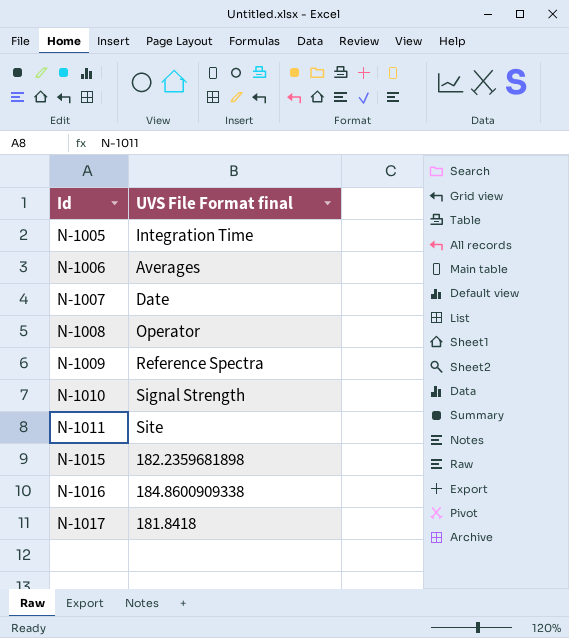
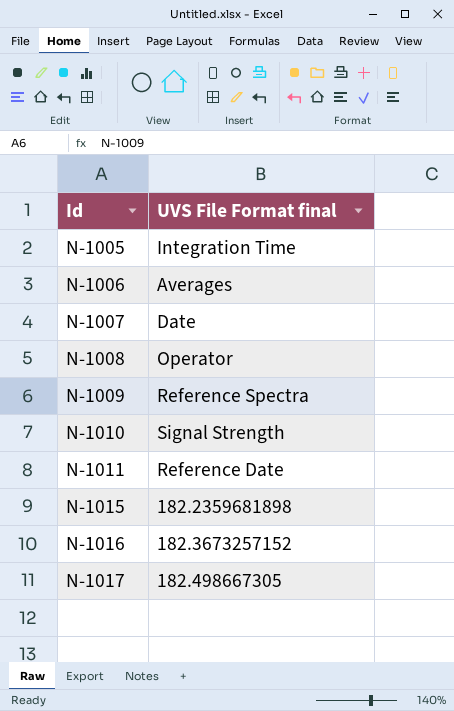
N-1011 | UVS File Format final: Site -> Reference Date
N-1016 | UVS File Format final: 184.8600909338 -> 182.3673257152
N-1017 | UVS File Format final: 181.8418 -> 182.498667305

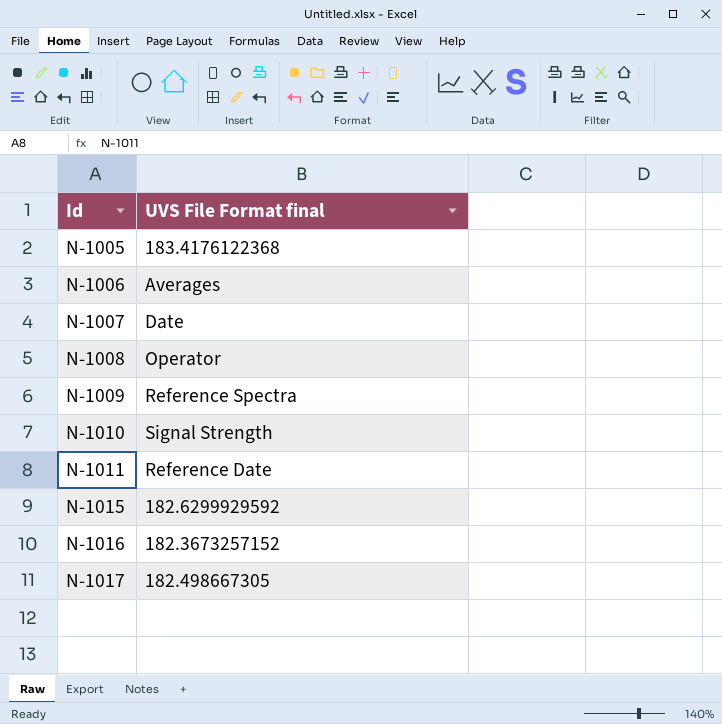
N-1005 | UVS File Format final: Integration Time -> 183.4176122368
N-1015 | UVS File Format final: 182.2359681898 -> 182.6299929592

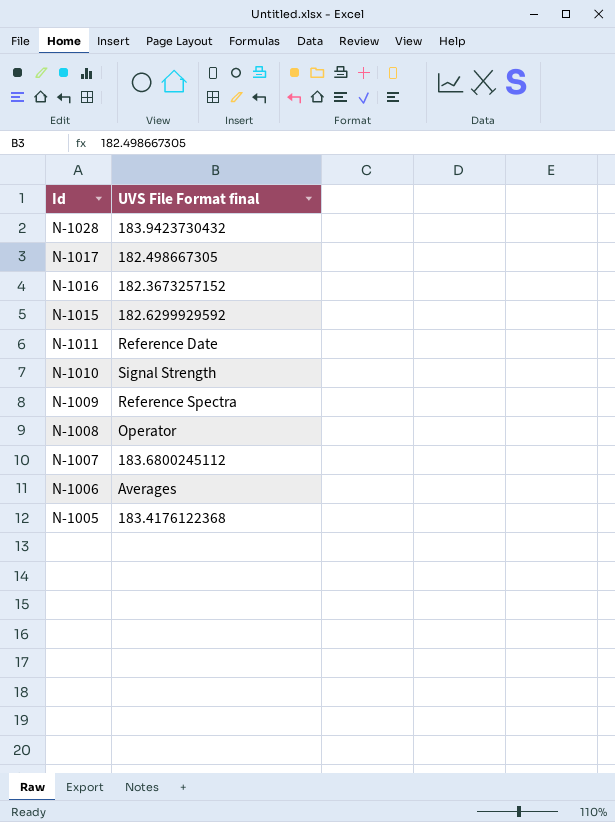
row order: Id ascending -> Id descending
row N-1028: none -> 183.9423730432
N-1007 | UVS File Format final: Date -> 183.6800245112

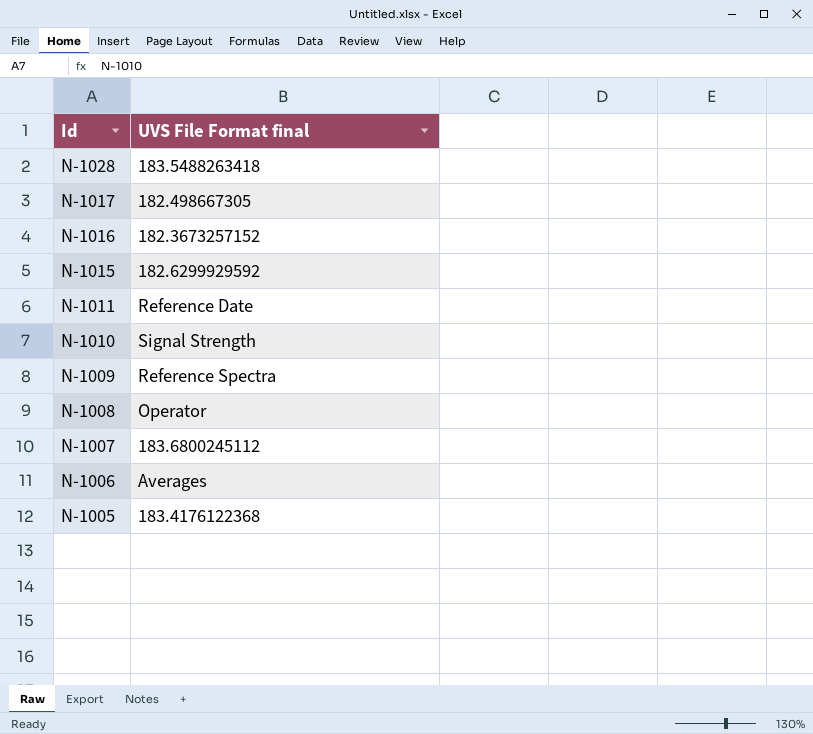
N-1028 | UVS File Format final: 183.9423730432 -> 183.5488263418

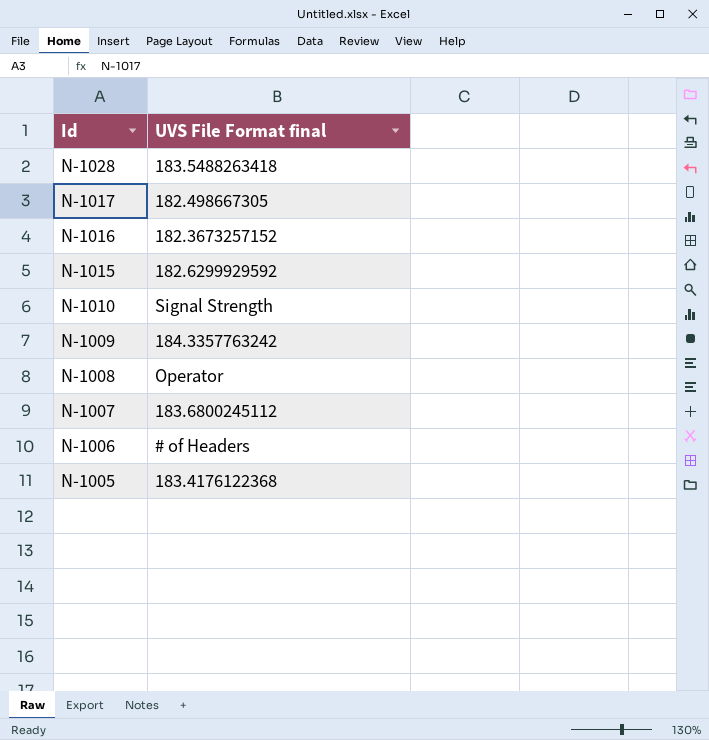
row N-1011: Reference Date -> none
N-1009 | UVS File Format final: Reference Spectra -> 184.3357763242
N-1006 | UVS File Format final: Averages -> # of Headers

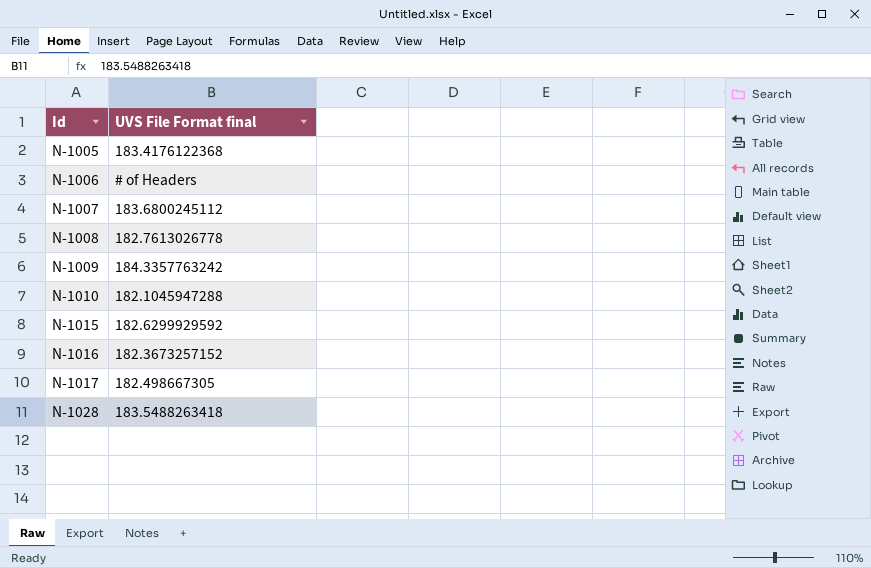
row order: Id descending -> Id ascending
N-1008 | UVS File Format final: Operator -> 182.7613026778
N-1010 | UVS File Format final: Signal Strength -> 182.1045947288

